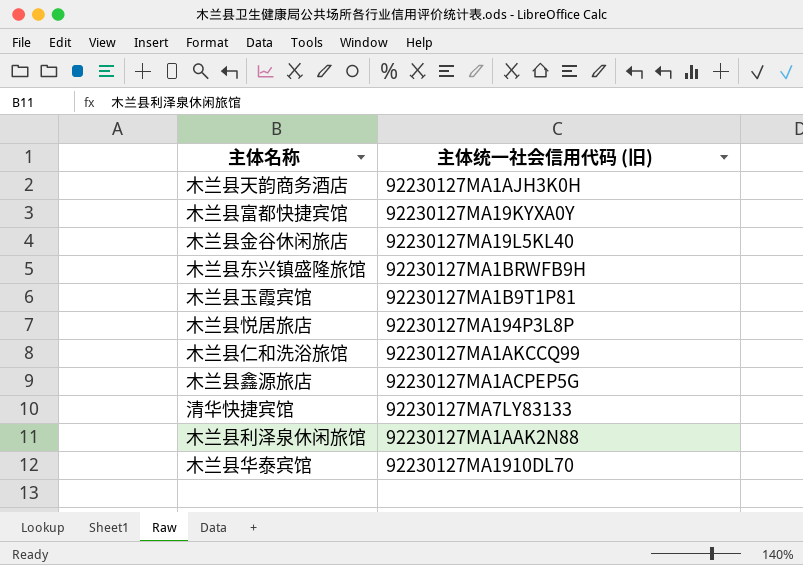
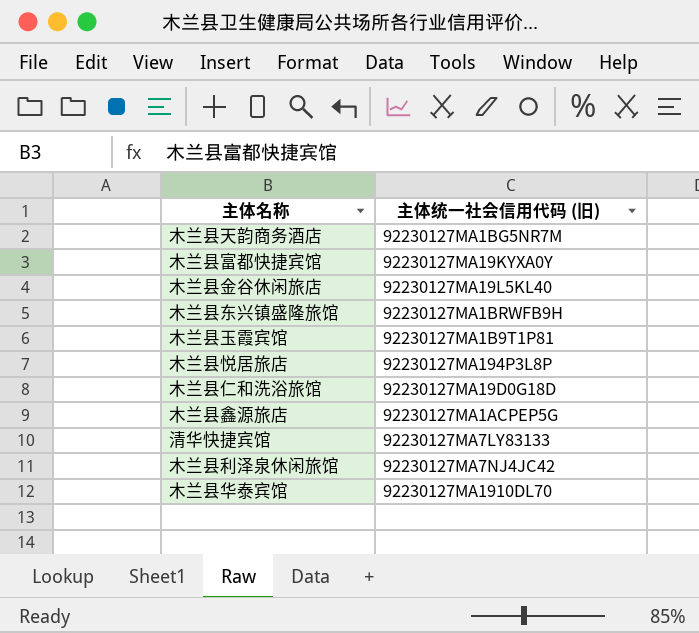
木兰县天韵商务酒店 | 主体统一社会信用代码 (旧): 92230127MA1AJH3K0H -> 92230127MA1BG5NR7M
木兰县仁和洗浴旅馆 | 主体统一社会信用代码 (旧): 92230127MA1AKCCQ99 -> 92230127MA19D0G18D
木兰县利泽泉休闲旅馆 | 主体统一社会信用代码 (旧): 92230127MA1AAK2N88 -> 92230127MA7NJ4JC42

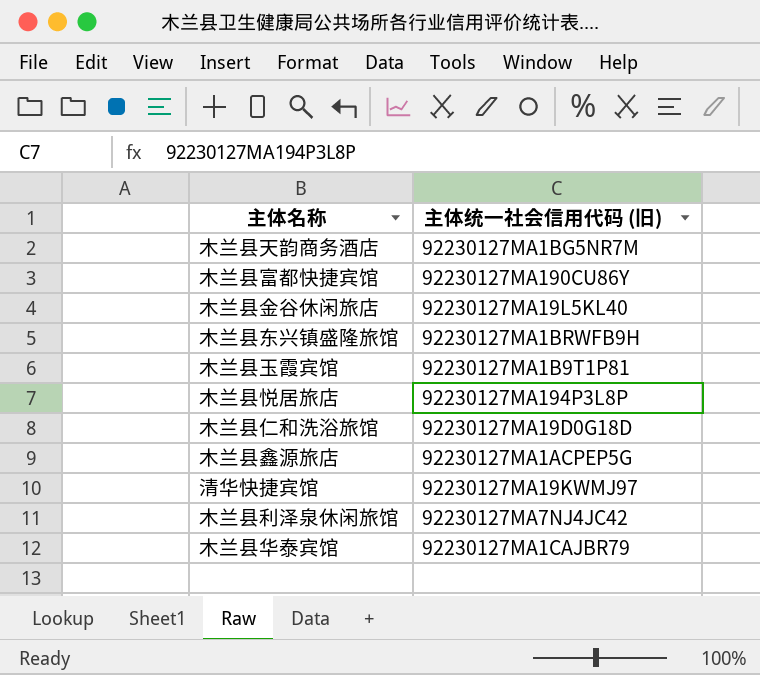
木兰县富都快捷宾馆 | 主体统一社会信用代码 (旧): 92230127MA19KYXA0Y -> 92230127MA190CU86Y
清华快捷宾馆 | 主体统一社会信用代码 (旧): 92230127MA7LY83133 -> 92230127MA19KWMJ97
木兰县华泰宾馆 | 主体统一社会信用代码 (旧): 92230127MA1910DL70 -> 92230127MA1CAJBR79

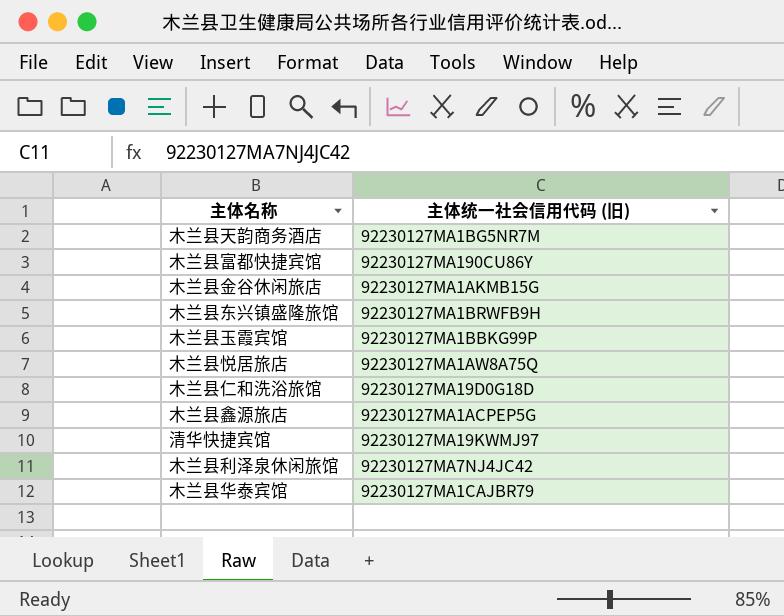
木兰县金谷休闲旅店 | 主体统一社会信用代码 (旧): 92230127MA19L5KL40 -> 92230127MA1AKMB15G
木兰县玉霞宾馆 | 主体统一社会信用代码 (旧): 92230127MA1B9T1P81 -> 92230127MA1BBKG99P
木兰县悦居旅店 | 主体统一社会信用代码 (旧): 92230127MA194P3L8P -> 92230127MA1AW8A75Q

